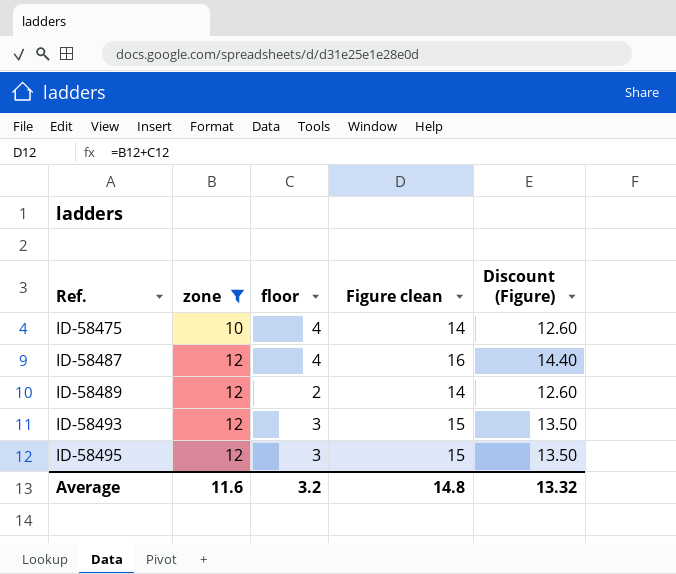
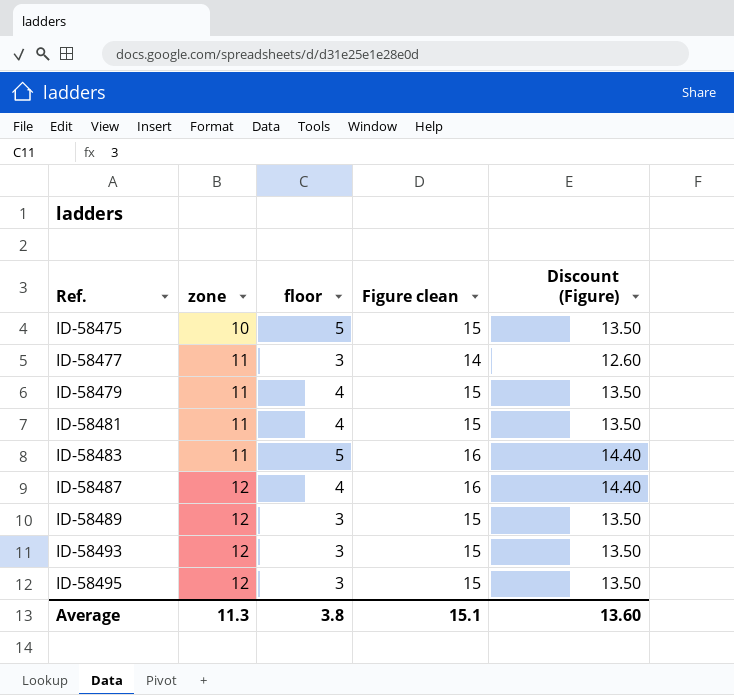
filter: zone != 11 -> none
ID-58475 | floor: 4 -> 5
ID-58475 | Figure clean: 14 -> 15
ID-58475 | Discount (Figure): 12.60 -> 13.50
ID-58489 | floor: 2 -> 3
ID-58489 | Figure clean: 14 -> 15
ID-58489 | Discount (Figure): 12.60 -> 13.50
Average | zone: 11.6 -> 11.3
Average | floor: 3.2 -> 3.8
Average | Figure clean: 14.8 -> 15.1
Average | Discount (Figure): 13.32 -> 13.60

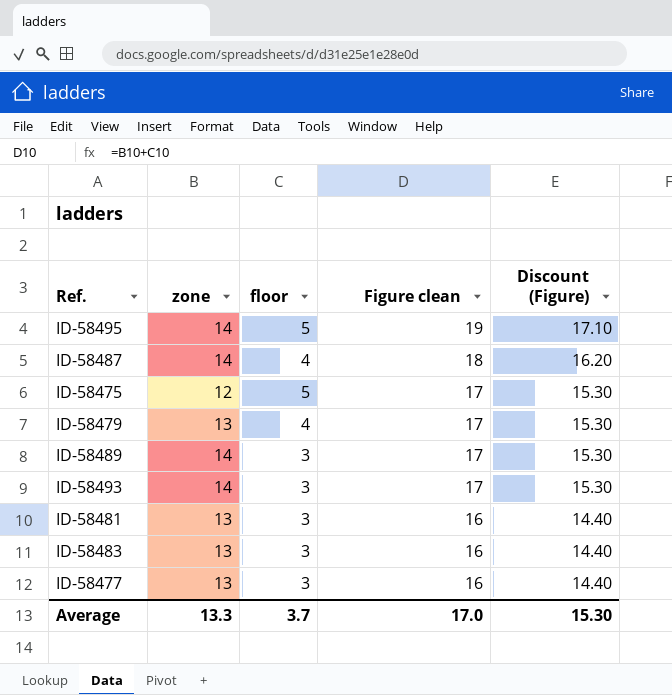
row order: Ref. ascending -> Figure clean descending
ID-58495 | zone: 12 -> 14
ID-58495 | floor: 3 -> 5
ID-58495 | Figure clean: 15 -> 19
ID-58495 | Discount (Figure): 13.50 -> 17.10
ID-58487 | zone: 12 -> 14
ID-58487 | Figure clean: 16 -> 18
ID-58487 | Discount (Figure): 14.40 -> 16.20
ID-58475 | zone: 10 -> 12
ID-58475 | Figure clean: 15 -> 17
ID-58475 | Discount (Figure): 13.50 -> 15.30
ID-58479 | zone: 11 -> 13
ID-58479 | Figure clean: 15 -> 17
ID-58479 | Discount (Figure): 13.50 -> 15.30
ID-58489 | zone: 12 -> 14
ID-58489 | Figure clean: 15 -> 17
ID-58489 | Discount (Figure): 13.50 -> 15.30
ID-58493 | zone: 12 -> 14
ID-58493 | Figure clean: 15 -> 17
ID-58493 | Discount (Figure): 13.50 -> 15.30
ID-58481 | zone: 11 -> 13
ID-58481 | floor: 4 -> 3
ID-58481 | Figure clean: 15 -> 16
ID-58481 | Discount (Figure): 13.50 -> 14.40
ID-58483 | zone: 11 -> 13
ID-58483 | floor: 5 -> 3
ID-58477 | zone: 11 -> 13
ID-58477 | Figure clean: 14 -> 16
ID-58477 | Discount (Figure): 12.60 -> 14.40
Average | zone: 11.3 -> 13.3
Average | floor: 3.8 -> 3.7
Average | Figure clean: 15.1 -> 17.0
Average | Discount (Figure): 13.60 -> 15.30

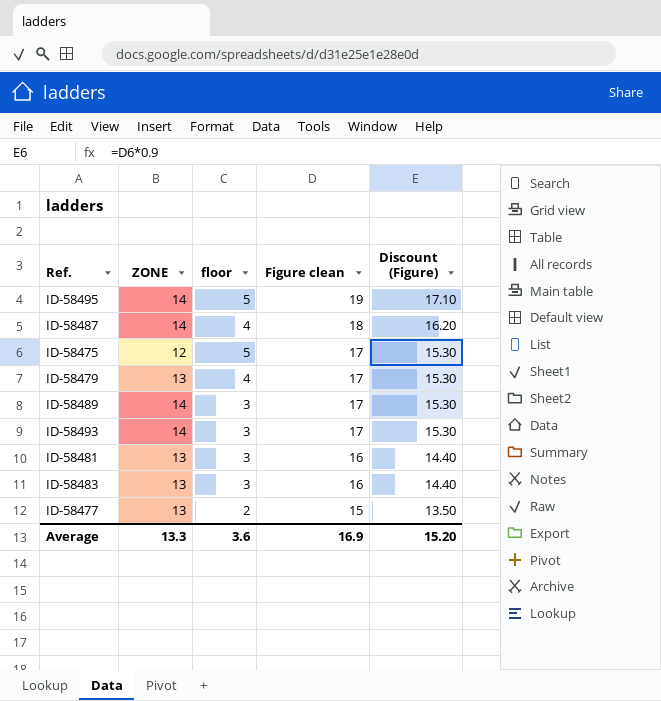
column name: zone -> ZONE
ID-58477 | floor: 3 -> 2
ID-58477 | Figure clean: 16 -> 15
ID-58477 | Discount (Figure): 14.40 -> 13.50
Average | floor: 3.7 -> 3.6
Average | Figure clean: 17.0 -> 16.9
Average | Discount (Figure): 15.30 -> 15.20

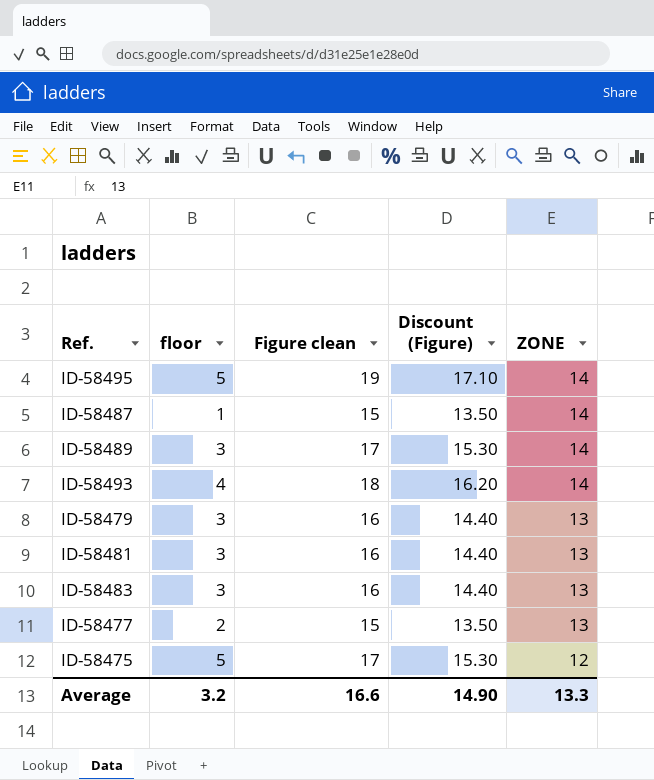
row order: Figure clean descending -> ZONE descending
column ZONE | position: 2 -> 5
ID-58487 | floor: 4 -> 1
ID-58487 | Figure clean: 18 -> 15
ID-58487 | Discount (Figure): 16.20 -> 13.50
ID-58493 | floor: 3 -> 4
ID-58493 | Figure clean: 17 -> 18
ID-58493 | Discount (Figure): 15.30 -> 16.20
ID-58479 | floor: 4 -> 3
ID-58479 | Figure clean: 17 -> 16
ID-58479 | Discount (Figure): 15.30 -> 14.40
Average | floor: 3.6 -> 3.2
Average | Figure clean: 16.9 -> 16.6
Average | Discount (Figure): 15.20 -> 14.90

